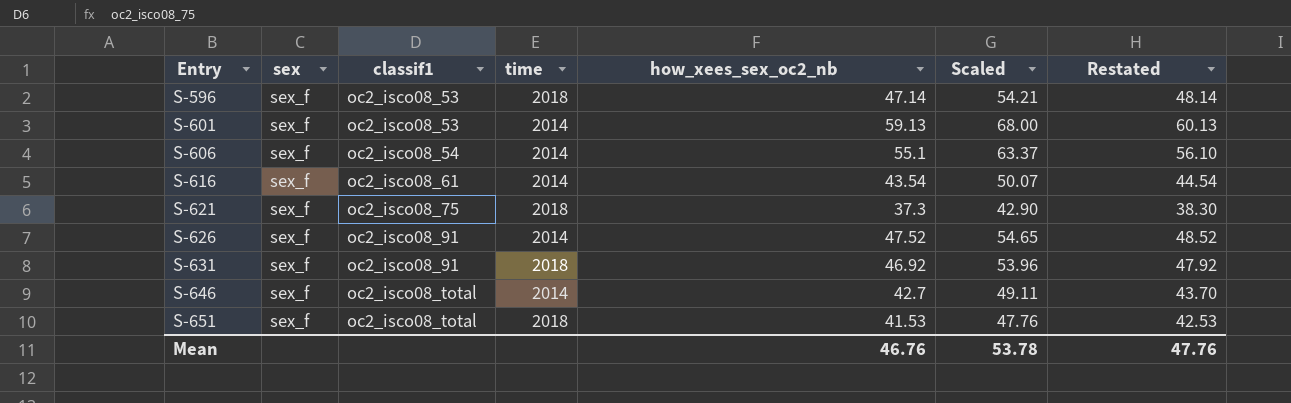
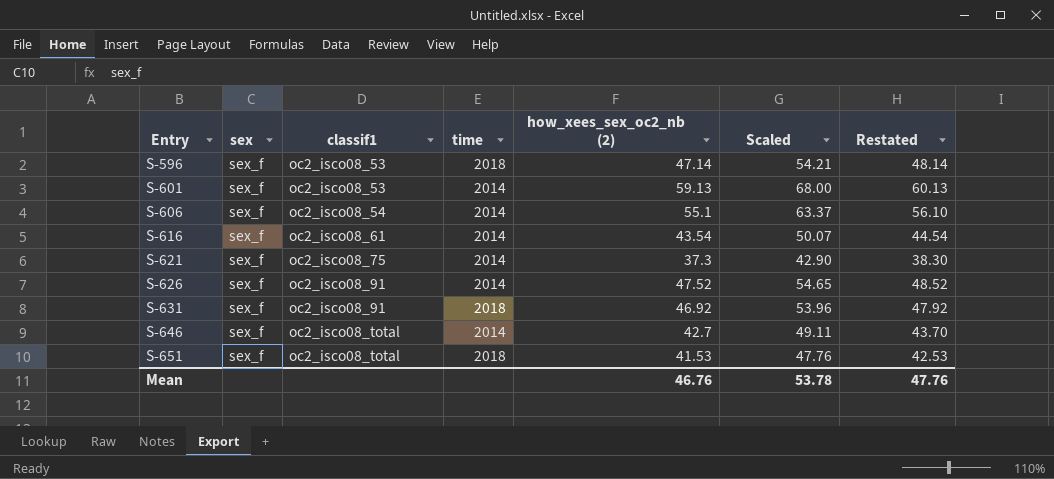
column name: how_xees_sex_oc2_nb -> how_xees_sex_oc2_nb (2)
S-621 | time: 2018 -> 2014

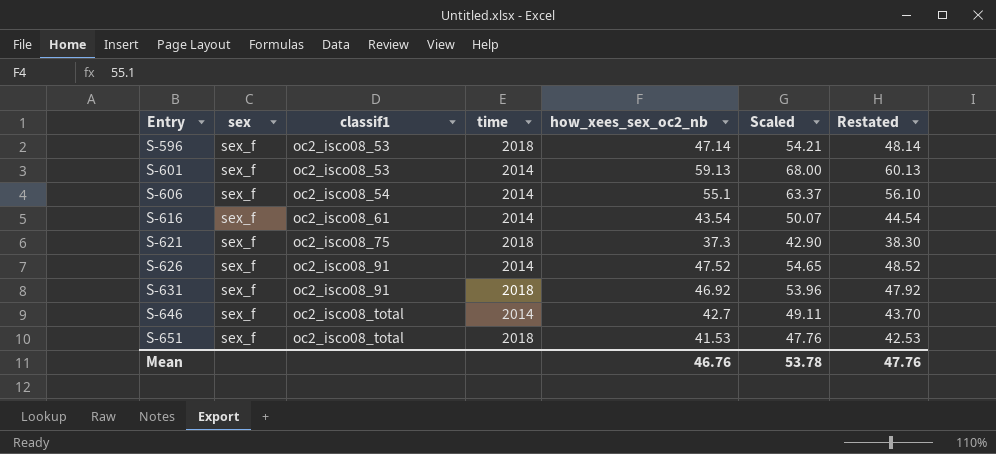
column name: how_xees_sex_oc2_nb (2) -> how_xees_sex_oc2_nb
S-621 | time: 2014 -> 2018

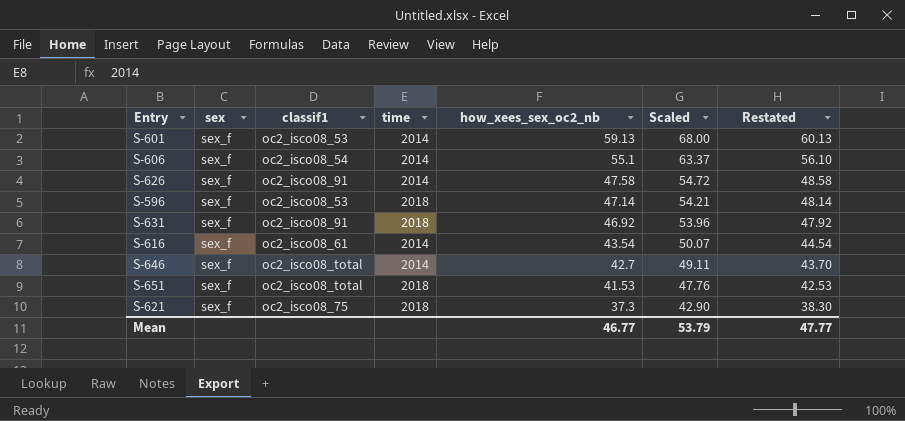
row order: Entry ascending -> how_xees_sex_oc2_nb descending
S-626 | how_xees_sex_oc2_nb: 47.52 -> 47.58
S-626 | Scaled: 54.65 -> 54.72
S-626 | Restated: 48.52 -> 48.58
Mean | how_xees_sex_oc2_nb: 46.76 -> 46.77
Mean | Scaled: 53.78 -> 53.79
Mean | Restated: 47.76 -> 47.77

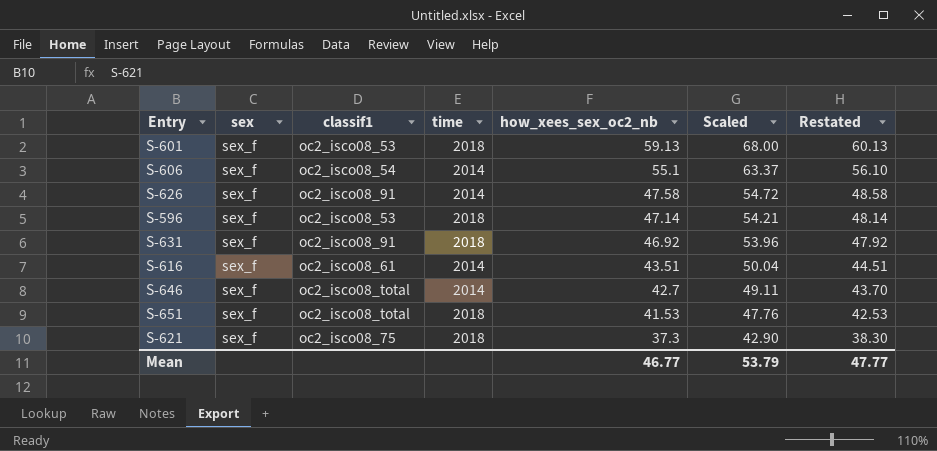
S-601 | time: 2014 -> 2018
S-616 | how_xees_sex_oc2_nb: 43.54 -> 43.51
S-616 | Scaled: 50.07 -> 50.04
S-616 | Restated: 44.54 -> 44.51

